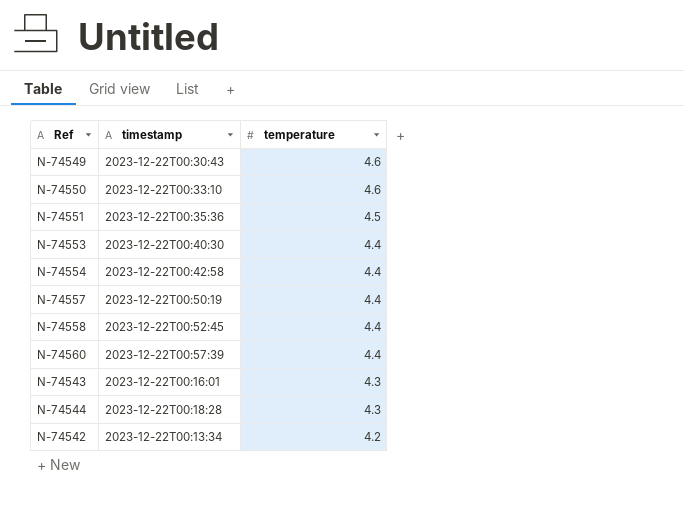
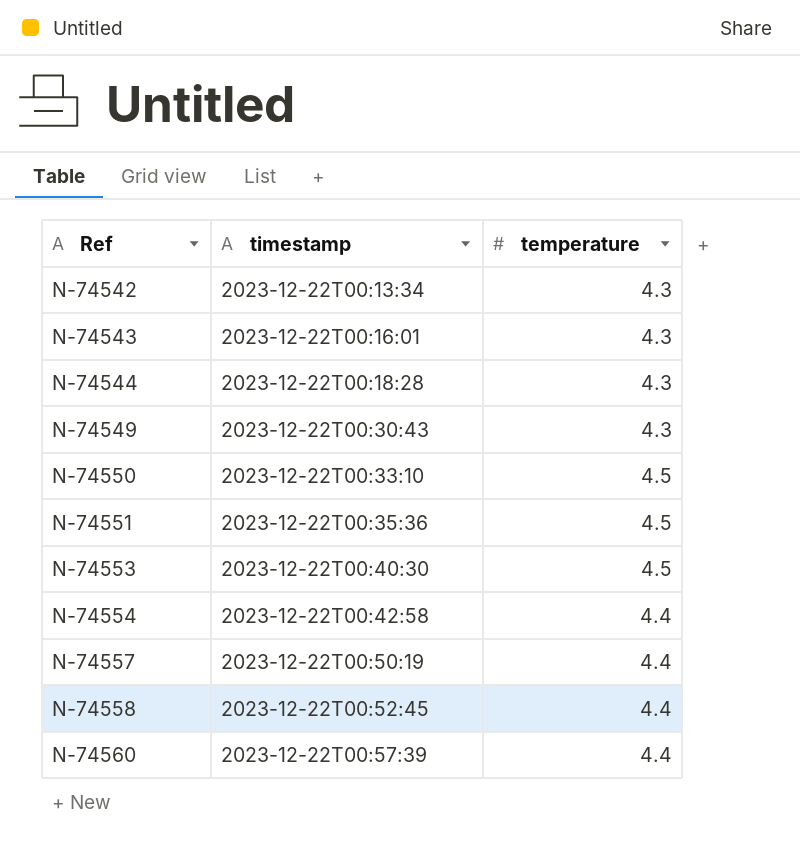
row order: temperature descending -> Ref ascending
N-74542 | temperature: 4.2 -> 4.3
N-74549 | temperature: 4.6 -> 4.3
N-74550 | temperature: 4.6 -> 4.5
N-74553 | temperature: 4.4 -> 4.5

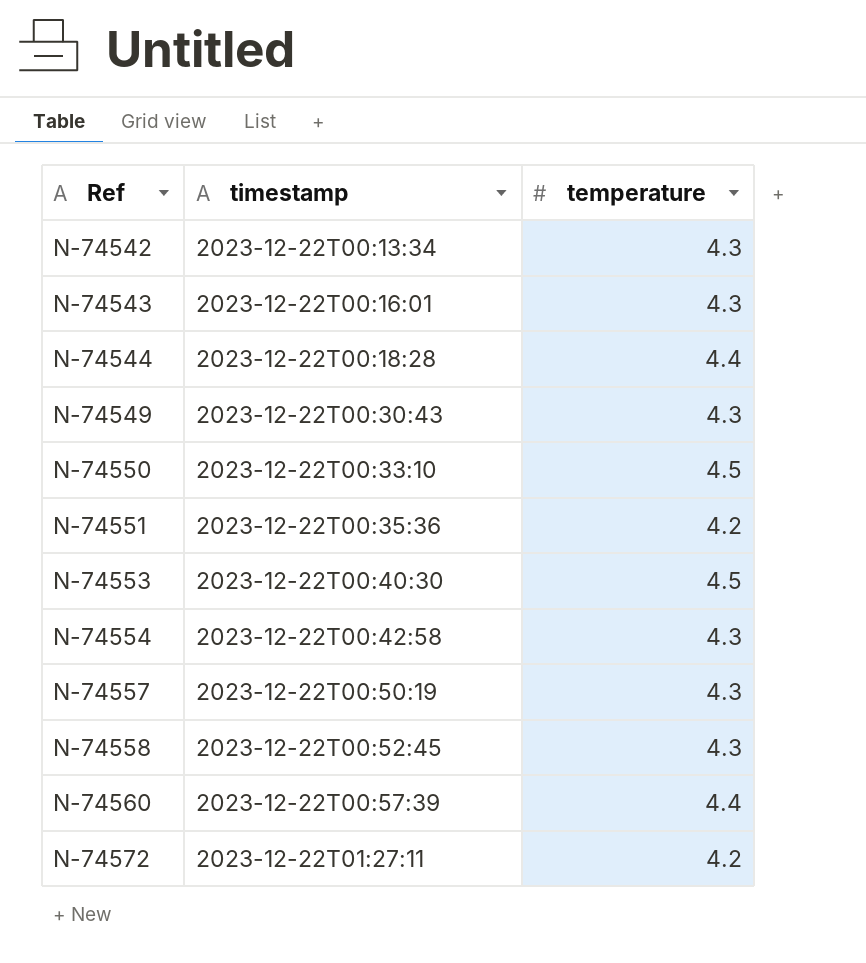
N-74544 | temperature: 4.3 -> 4.4
N-74551 | temperature: 4.5 -> 4.2
N-74554 | temperature: 4.4 -> 4.3
N-74557 | temperature: 4.4 -> 4.3
N-74558 | temperature: 4.4 -> 4.3
row N-74572: none -> 2023-12-22T01:27:11 | 4.2

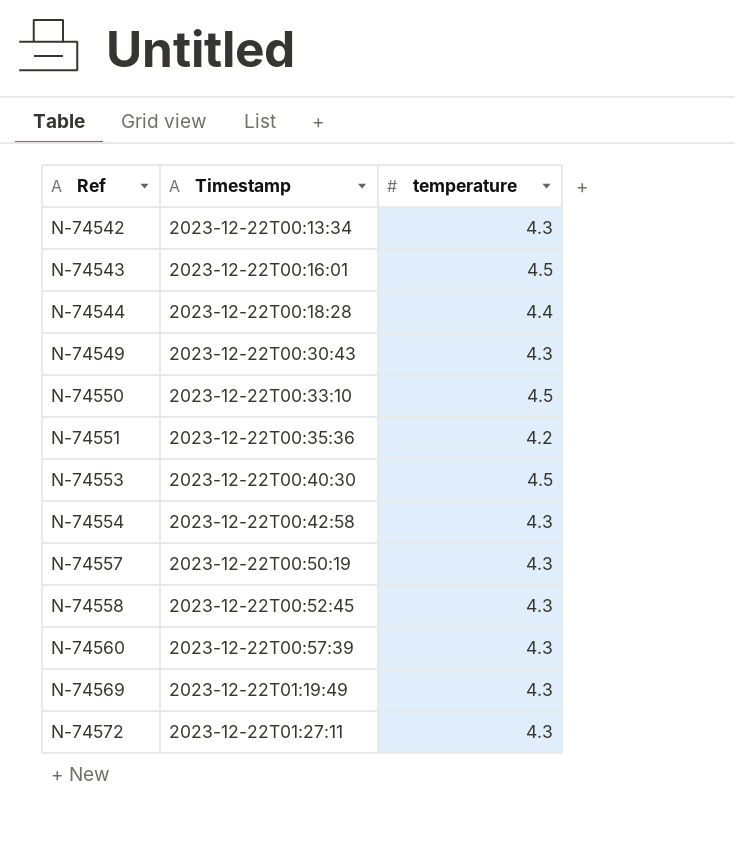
column name: timestamp -> Timestamp
N-74543 | temperature: 4.3 -> 4.5
N-74560 | temperature: 4.4 -> 4.3
row N-74569: none -> 2023-12-22T01:19:49 | 4.3
N-74572 | temperature: 4.2 -> 4.3

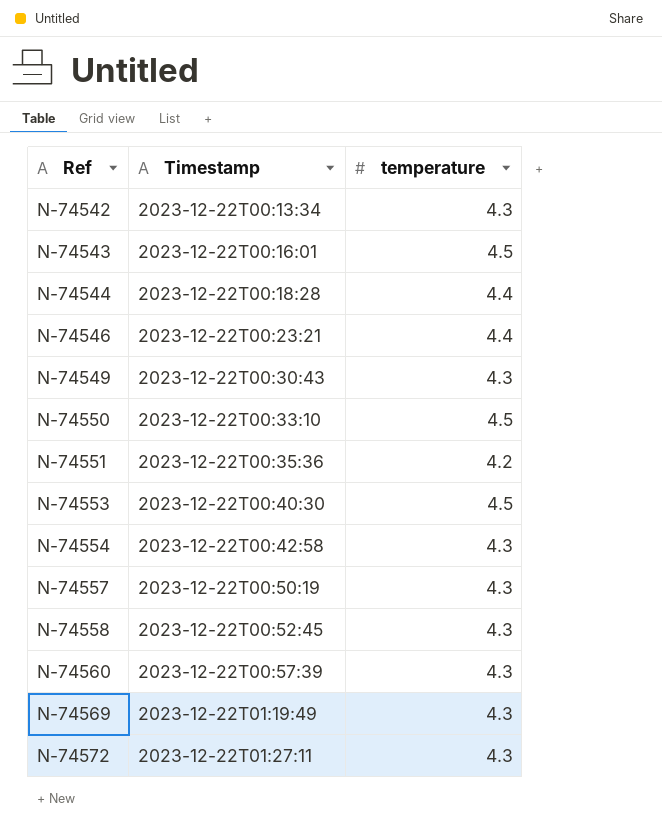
row N-74546: none -> 2023-12-22T00:23:21 | 4.4

